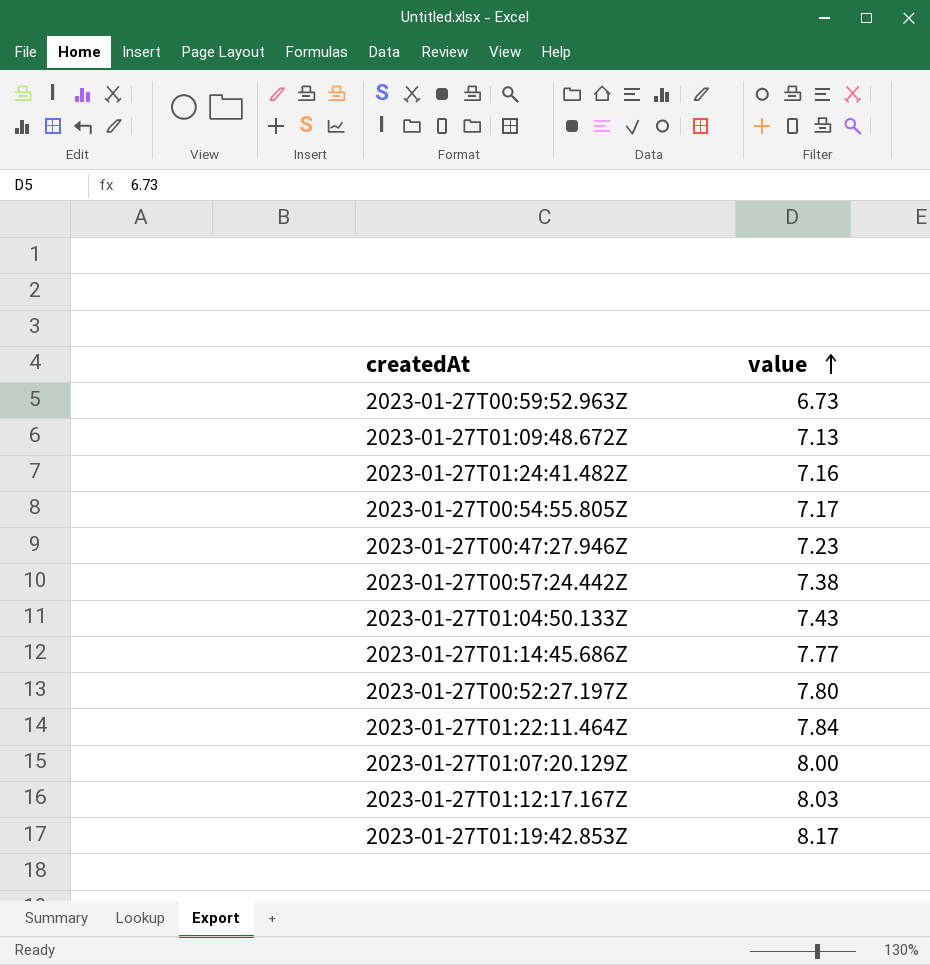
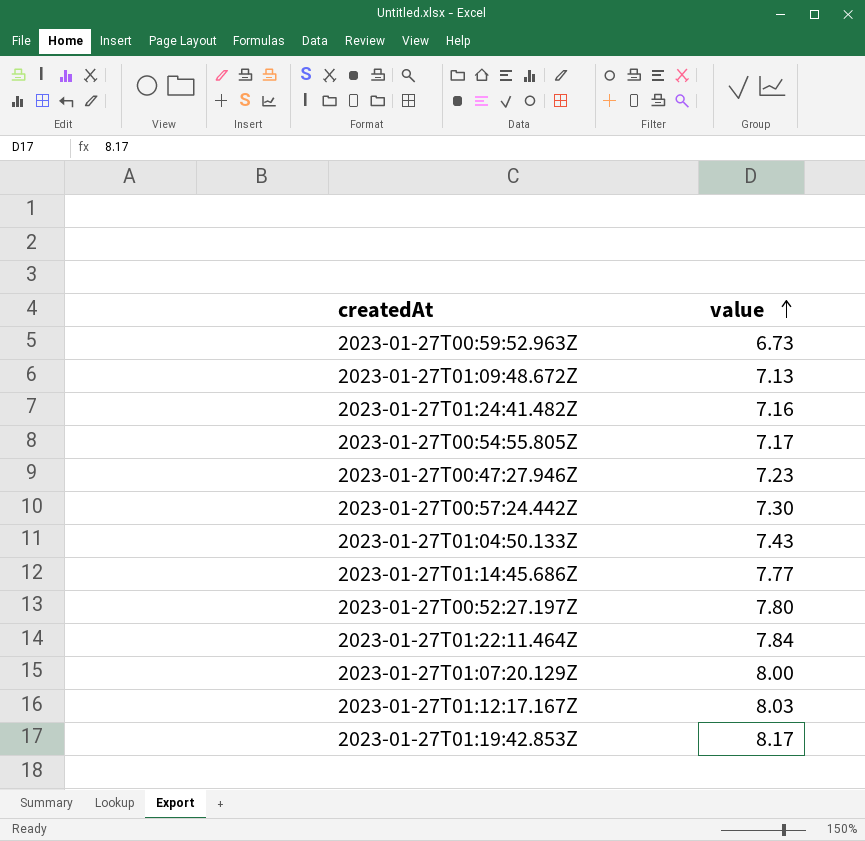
2023-01-27T00:57:24.442Z | value: 7.38 -> 7.30

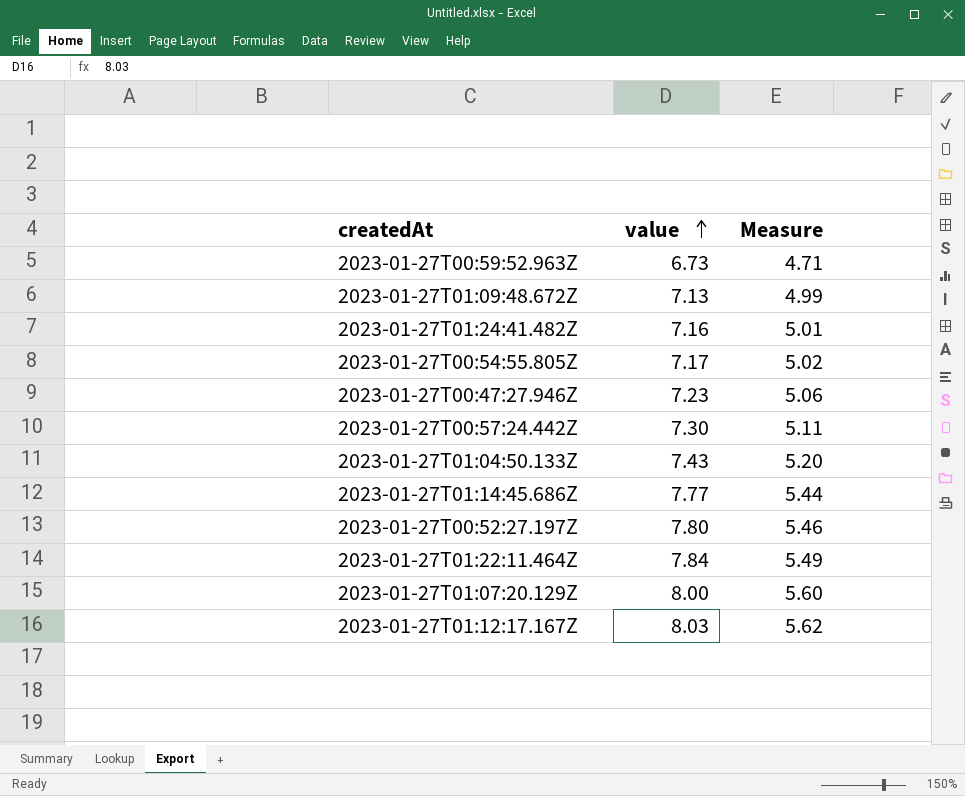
column Measure | formula: none -> [value] * 0.7
row 2023-01-27T01:19:42.853Z: 8.17 -> none

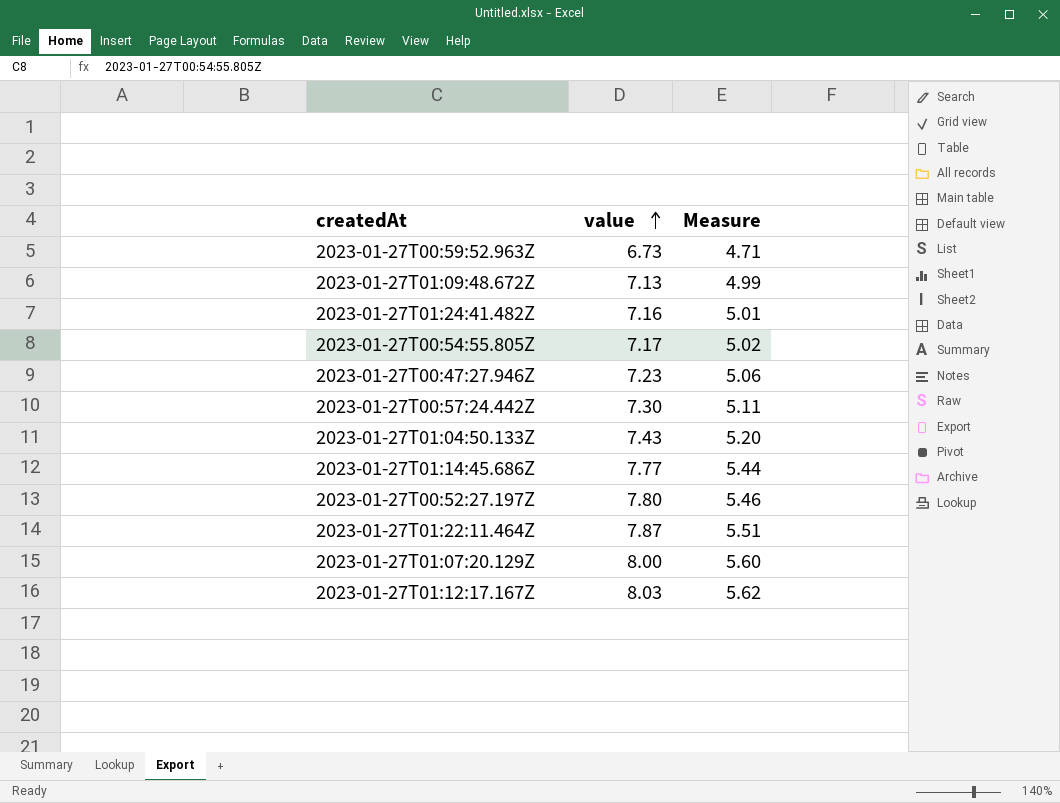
2023-01-27T01:22:11.464Z | value: 7.84 -> 7.87
2023-01-27T01:22:11.464Z | Measure: 5.49 -> 5.51

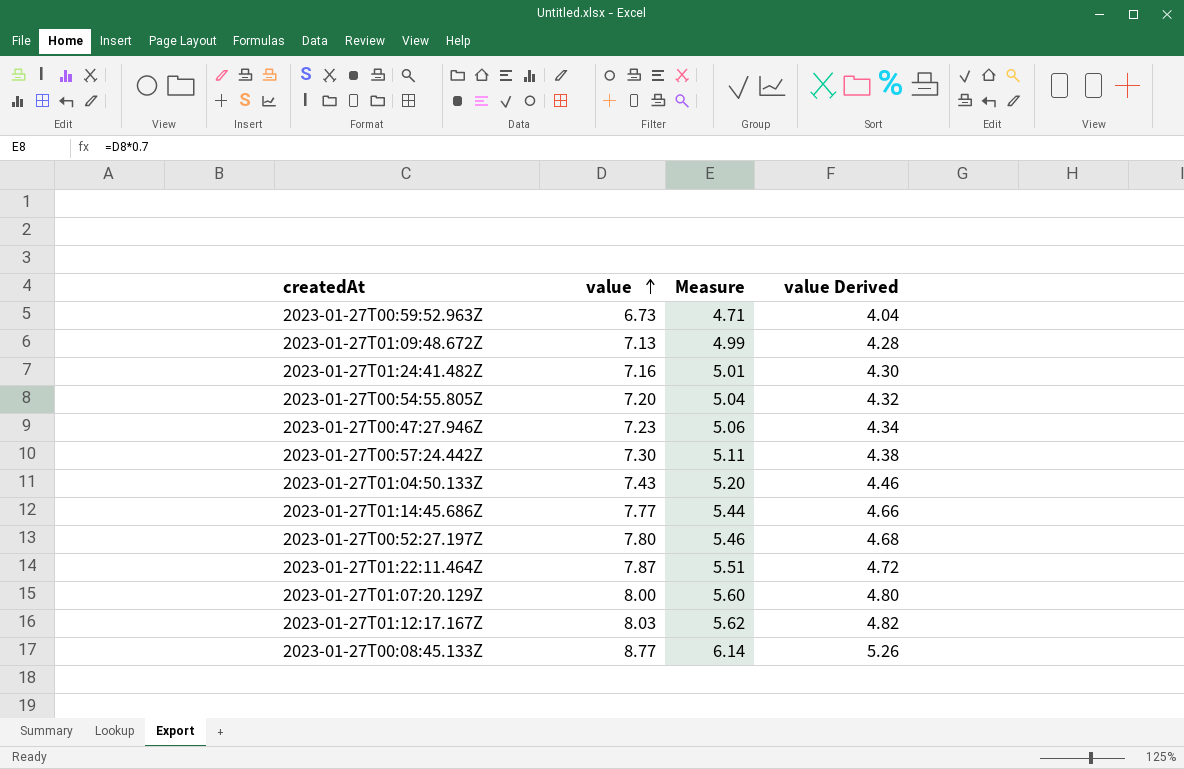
column value Derived | formula: none -> [value] * 0.6
2023-01-27T00:54:55.805Z | value: 7.17 -> 7.20
2023-01-27T00:54:55.805Z | Measure: 5.02 -> 5.04
row 2023-01-27T00:08:45.133Z: none -> 8.77 | 6.14 | 5.26

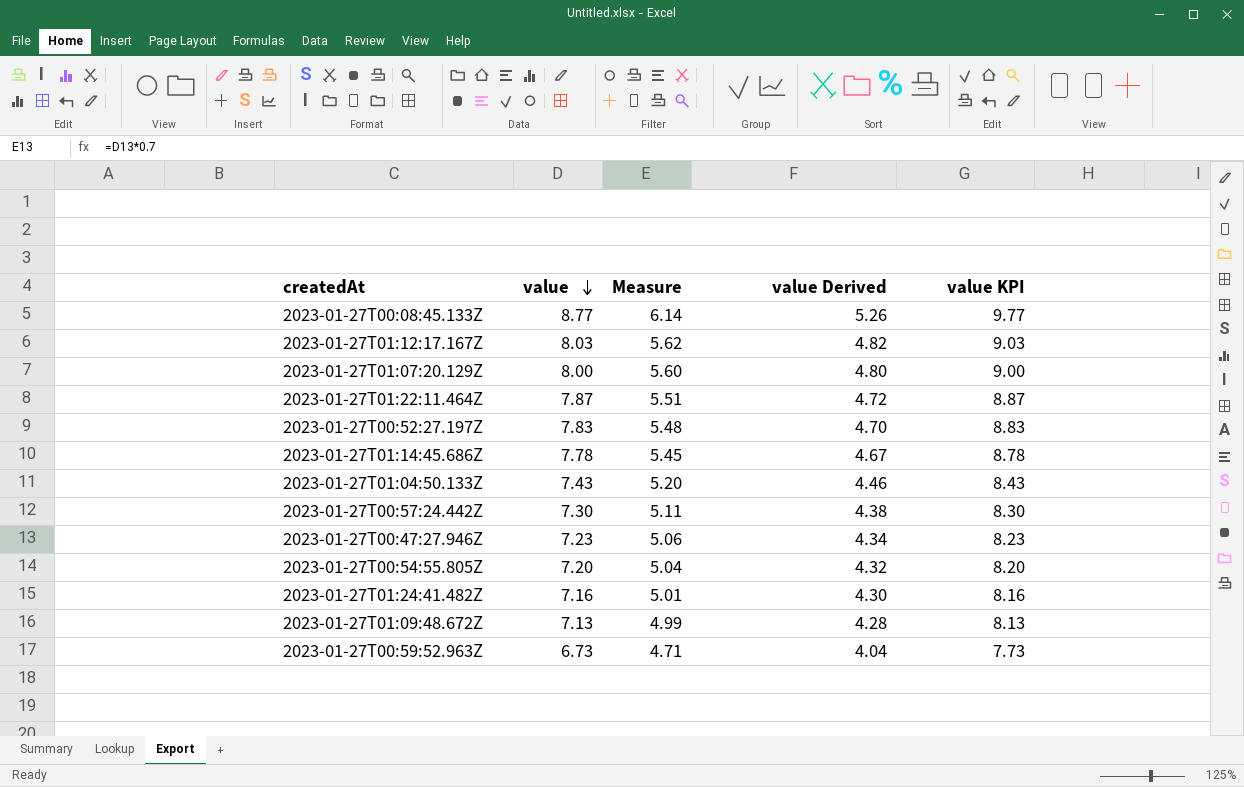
row order: value ascending -> value descending
column value KPI | formula: none -> [value] + 1
2023-01-27T00:52:27.197Z | value: 7.80 -> 7.83
2023-01-27T00:52:27.197Z | Measure: 5.46 -> 5.48
2023-01-27T00:52:27.197Z | value Derived: 4.68 -> 4.70
2023-01-27T01:14:45.686Z | value: 7.77 -> 7.78
2023-01-27T01:14:45.686Z | Measure: 5.44 -> 5.45
2023-01-27T01:14:45.686Z | value Derived: 4.66 -> 4.67

